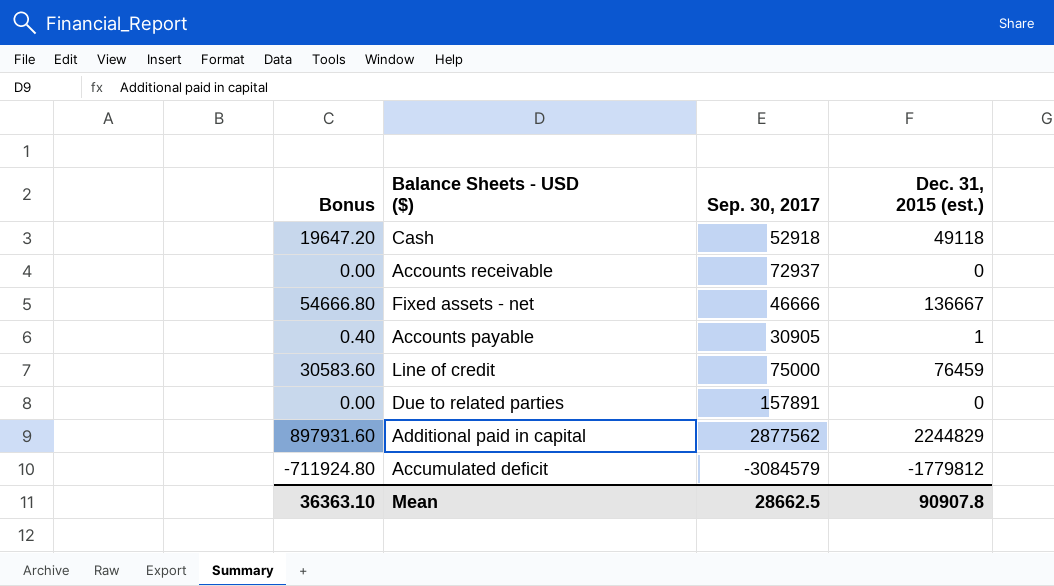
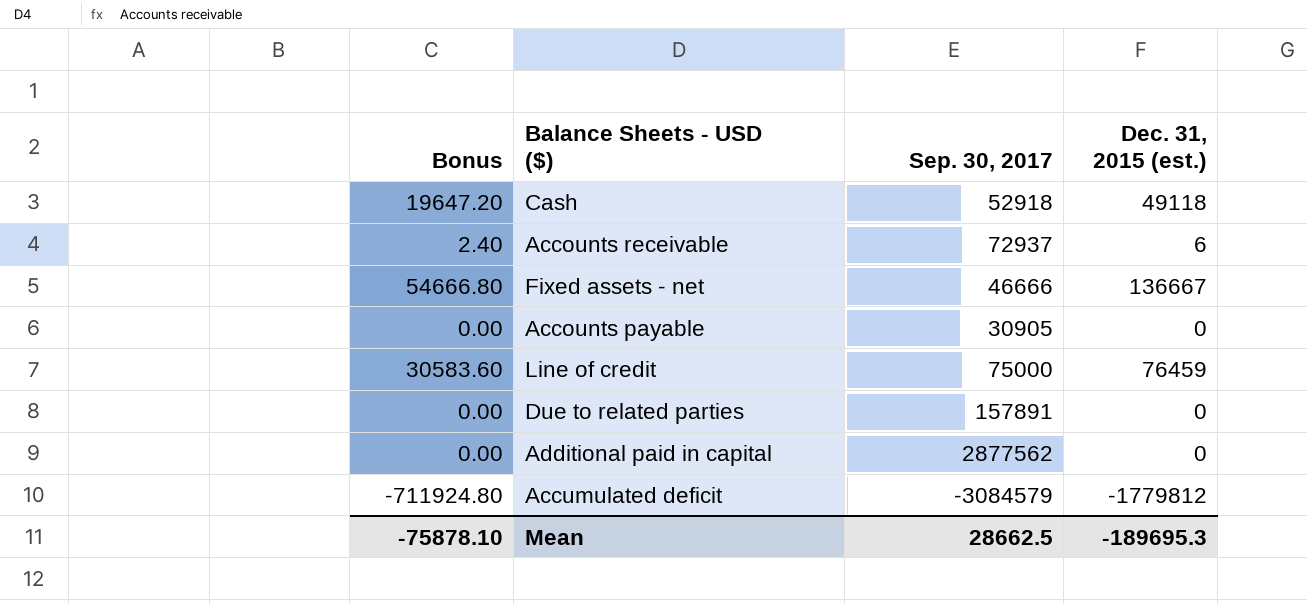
Accounts receivable | Bonus: 0.00 -> 2.40
Accounts receivable | Dec. 31, 2015 (est.): 0 -> 6
Accounts payable | Bonus: 0.40 -> 0.00
Accounts payable | Dec. 31, 2015 (est.): 1 -> 0
Additional paid in capital | Bonus: 897931.60 -> 0.00
Additional paid in capital | Dec. 31, 2015 (est.): 2244829 -> 0
Mean | Bonus: 36363.10 -> -75878.10
Mean | Dec. 31, 2015 (est.): 90907.8 -> -189695.3

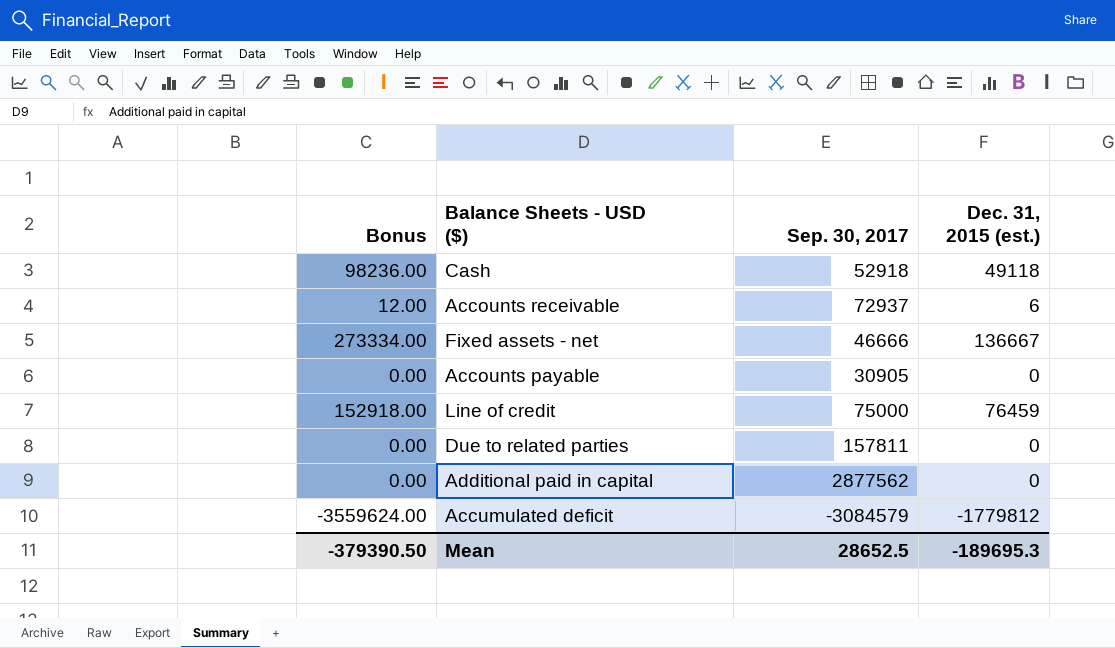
column Bonus | formula: [Dec. 31, 2015 (est.)] * 0.4 -> [Dec. 31, 2015 (est.)] * 2
Due to related parties | Sep. 30, 2017: 157891 -> 157811
Mean | Bonus: -75878.10 -> -379390.50
Mean | Sep. 30, 2017: 28662.5 -> 28652.5

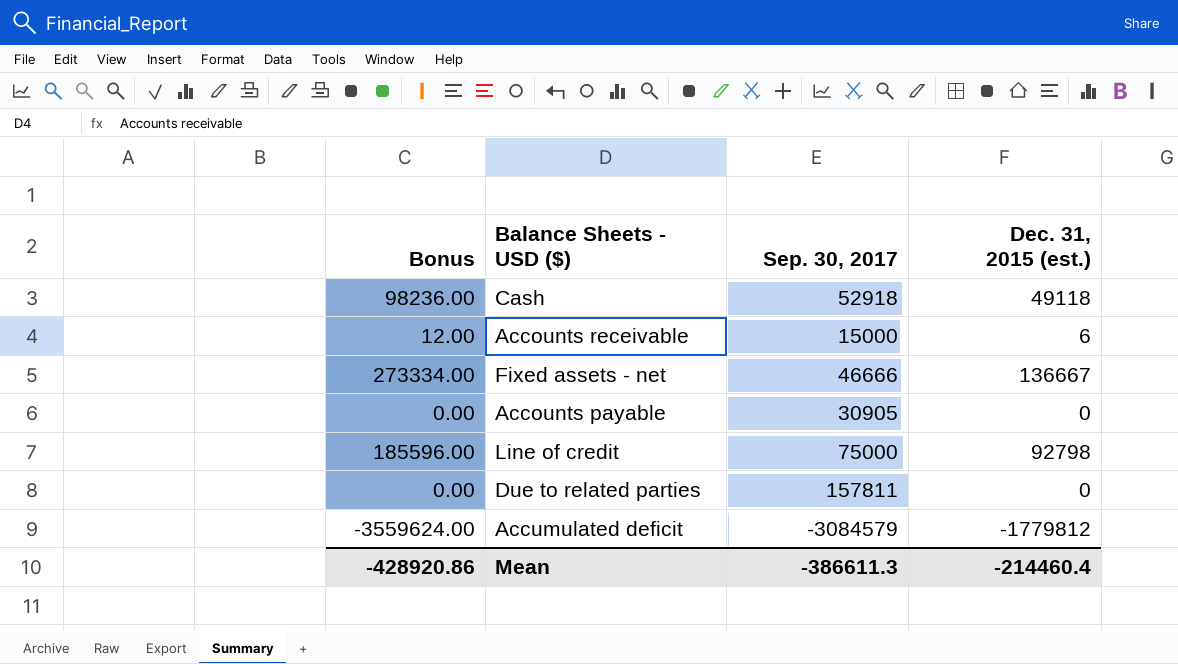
row Additional paid in capital: 0.00 | 2877562 | 0 -> none
Accounts receivable | Sep. 30, 2017: 72937 -> 15000
Line of credit | Bonus: 152918.00 -> 185596.00
Line of credit | Dec. 31, 2015 (est.): 76459 -> 92798
Mean | Bonus: -379390.50 -> -428920.86
Mean | Sep. 30, 2017: 28652.5 -> -386611.3
Mean | Dec. 31, 2015 (est.): -189695.3 -> -214460.4

